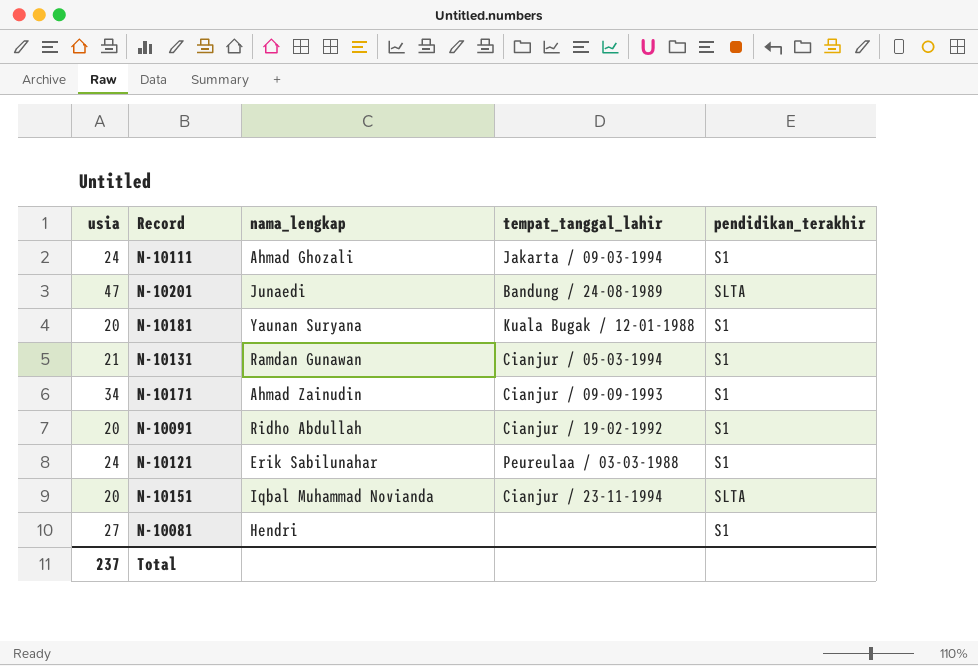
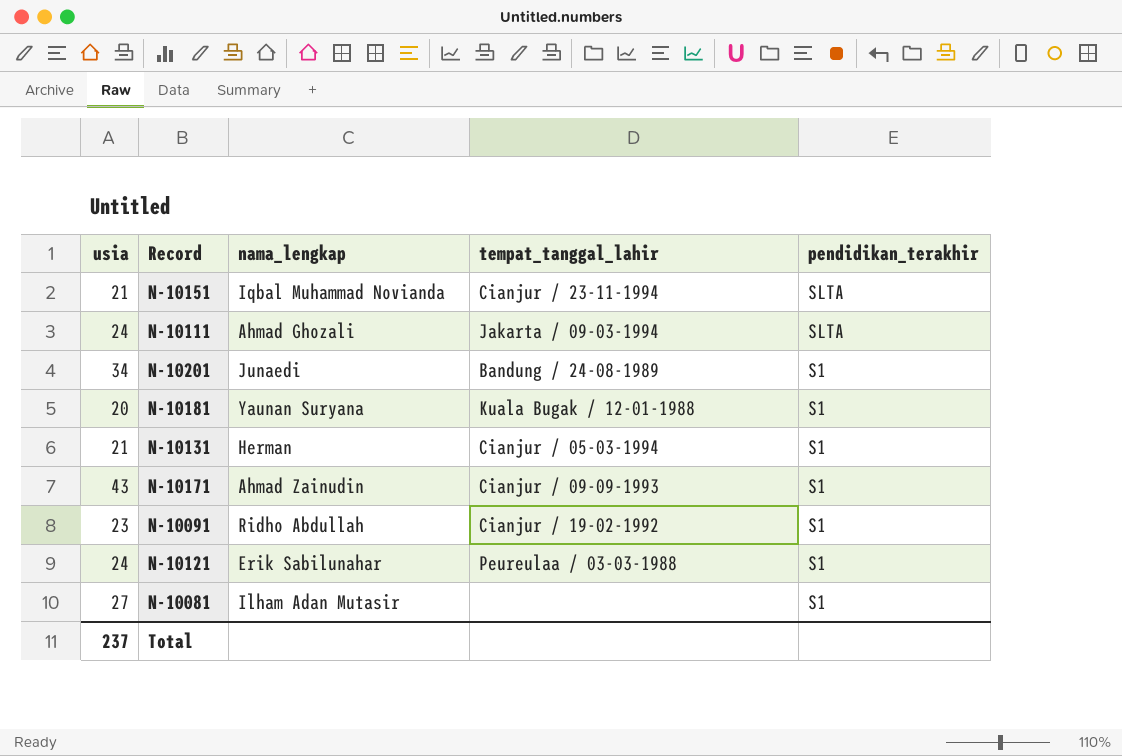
row order: none -> pendidikan_terakhir descending
N-10151 | usia: 20 -> 21
N-10111 | pendidikan_terakhir: S1 -> SLTA
N-10201 | usia: 47 -> 34
N-10201 | pendidikan_terakhir: SLTA -> S1
N-10131 | nama_lengkap: Ramdan Gunawan -> Herman
N-10171 | usia: 34 -> 43
N-10091 | usia: 20 -> 23
N-10081 | nama_lengkap: Hendri -> Ilham Adan Mutasir

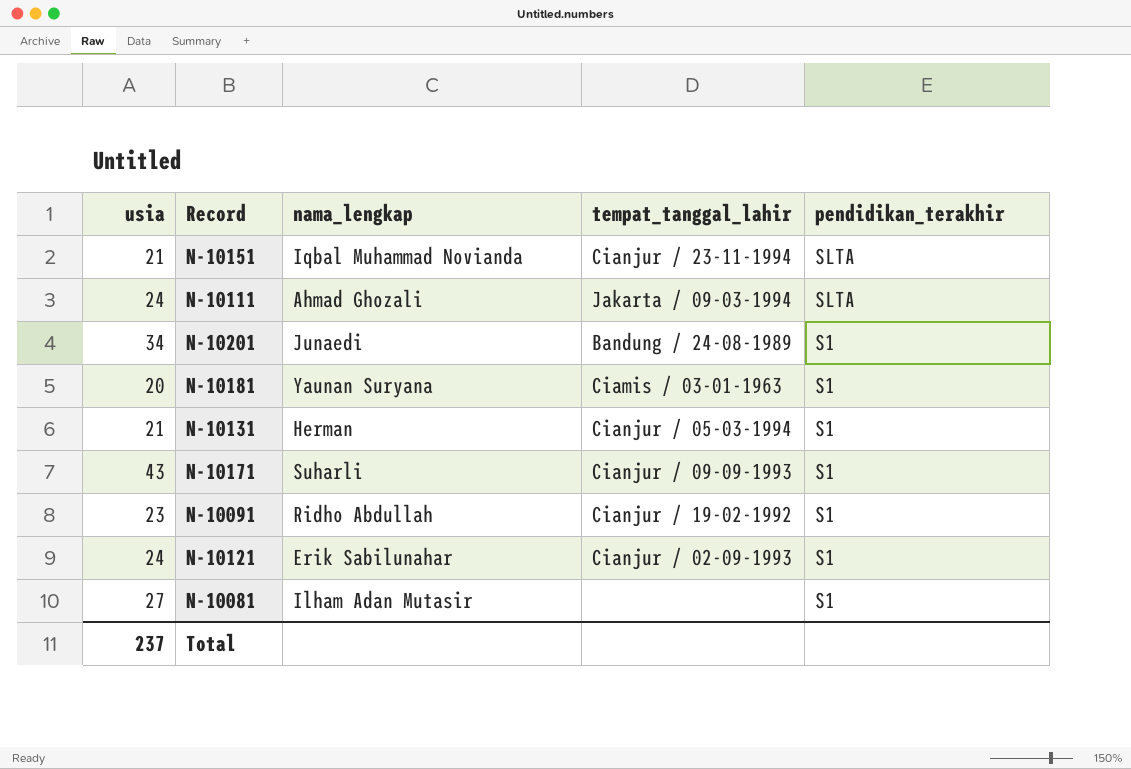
N-10181 | tempat_tanggal_lahir: Kuala Bugak / 12-01-1988 -> Ciamis / 03-01-1963
N-10171 | nama_lengkap: Ahmad Zainudin -> Suharli
N-10121 | tempat_tanggal_lahir: Peureulaa / 03-03-1988 -> Cianjur / 02-09-1993

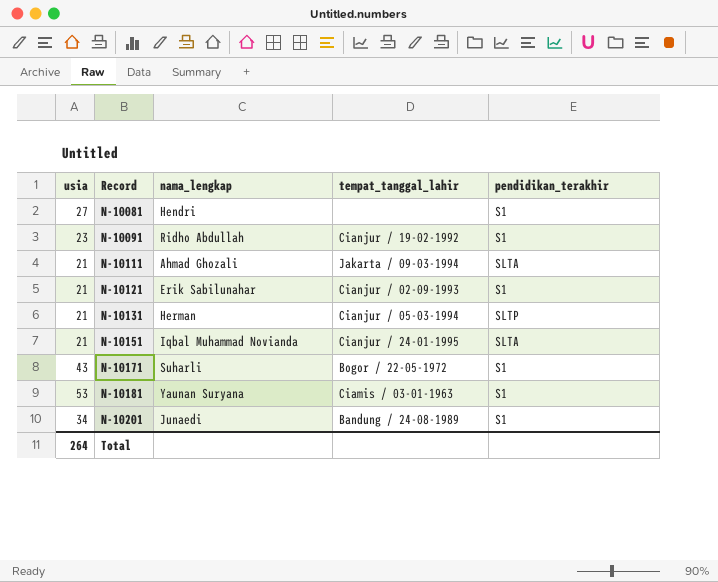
row order: pendidikan_terakhir descending -> Record ascending
N-10081 | nama_lengkap: Ilham Adan Mutasir -> Hendri
N-10111 | usia: 24 -> 21
N-10121 | usia: 24 -> 21
N-10131 | pendidikan_terakhir: S1 -> SLTP
N-10151 | tempat_tanggal_lahir: Cianjur / 23-11-1994 -> Cianjur / 24-01-1995
N-10171 | tempat_tanggal_lahir: Cianjur / 09-09-1993 -> Bogor / 22-05-1972
N-10181 | usia: 20 -> 53
Total | usia: 237 -> 264

